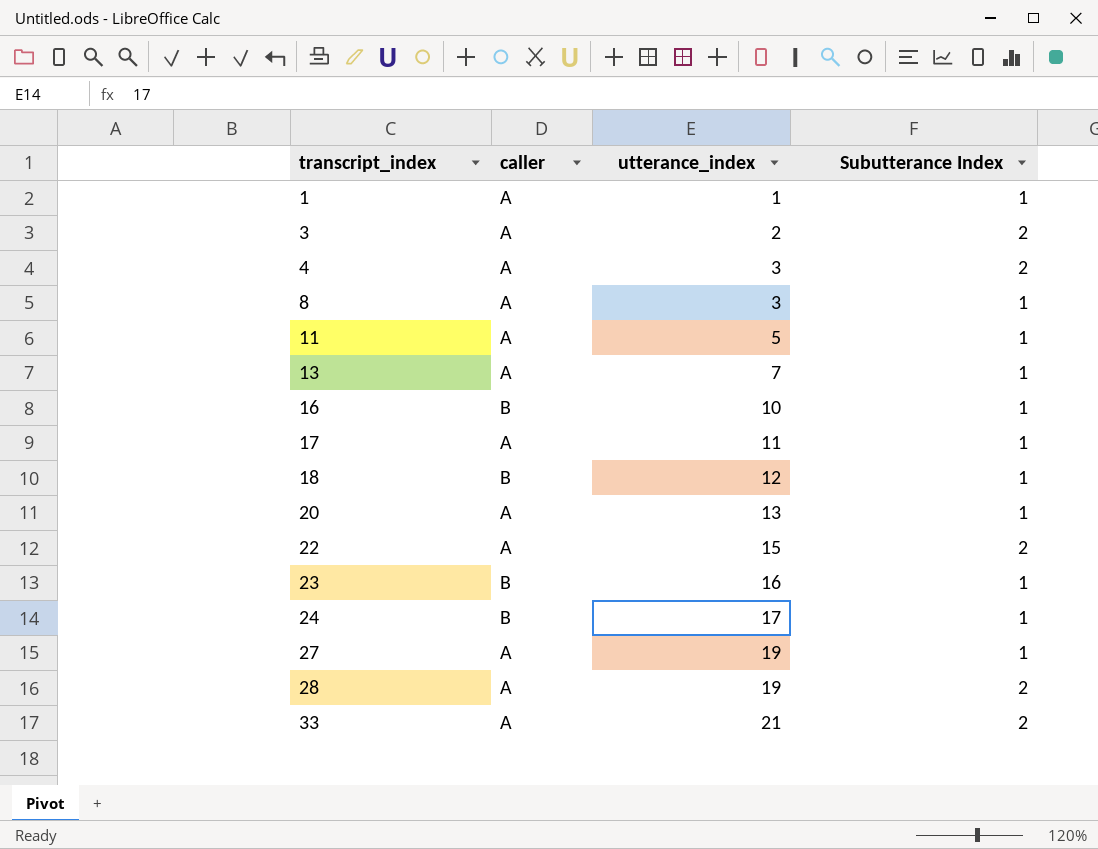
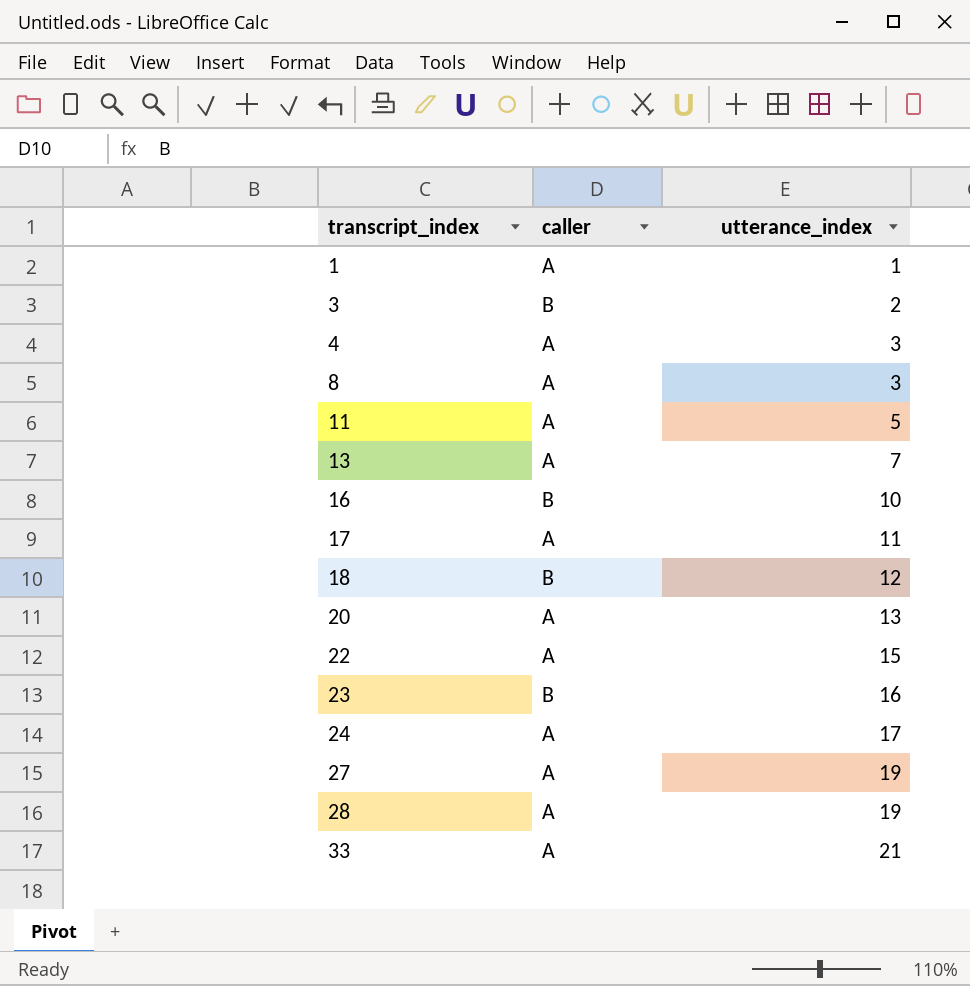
column Subutterance Index | position: 4 -> none
3 | caller: A -> B
24 | caller: B -> A

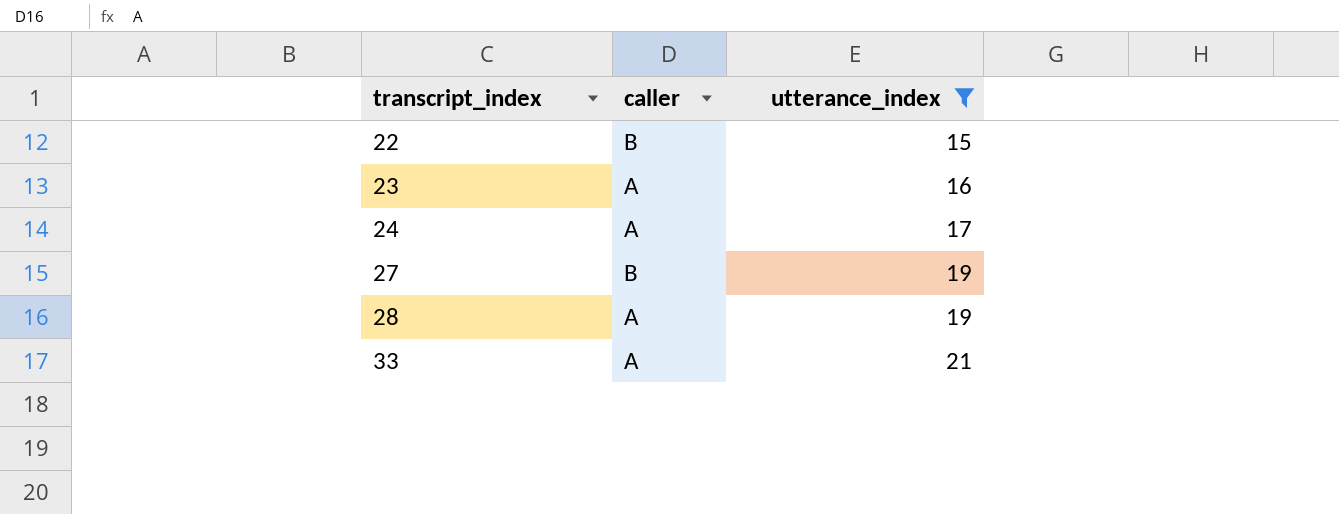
filter: none -> utterance_index >= 15
22 | caller: A -> B
23 | caller: B -> A
27 | caller: A -> B

